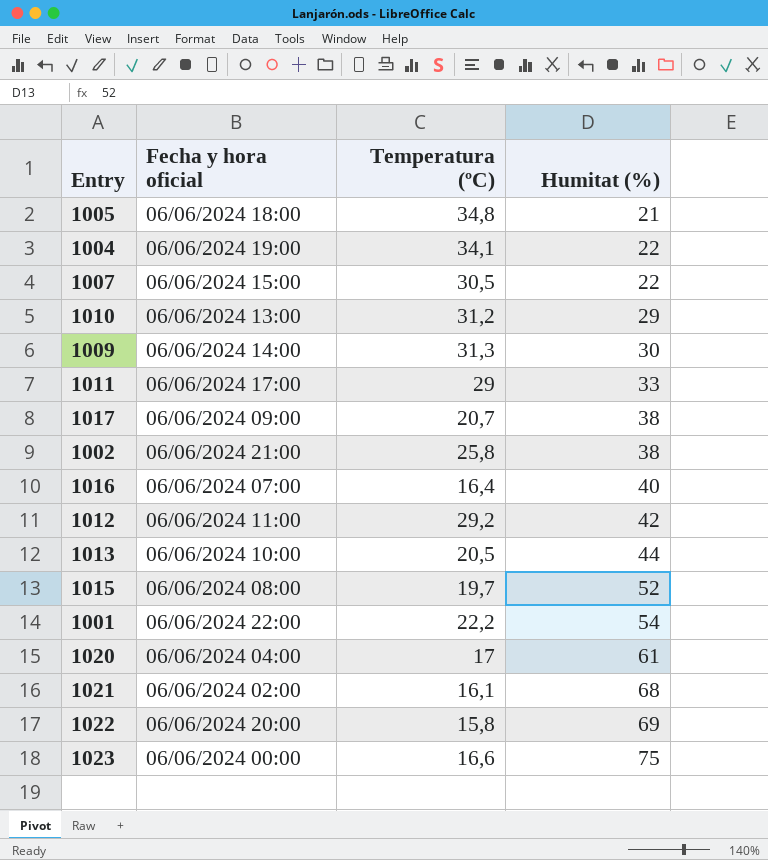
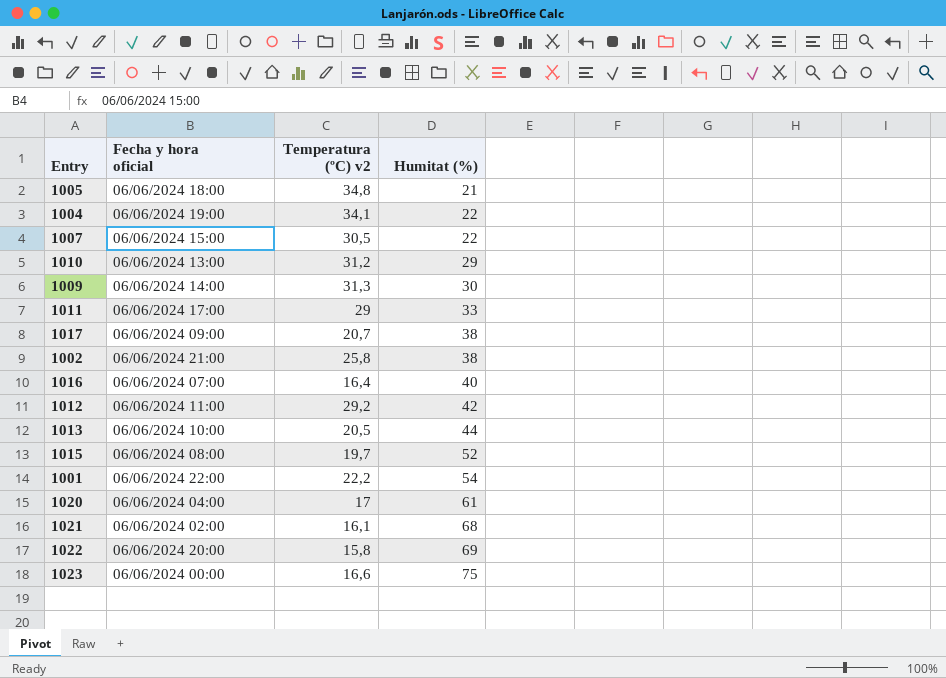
column name: Temperatura (ºC) -> Temperatura (ºC) v2

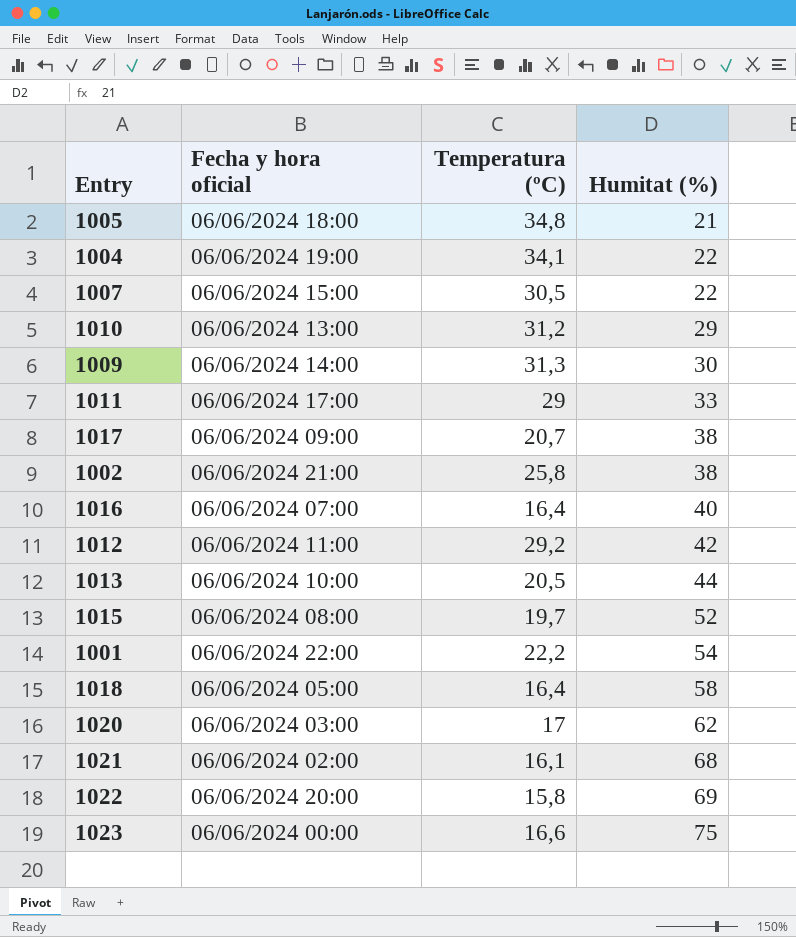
column name: Temperatura (ºC) v2 -> Temperatura (ºC)
row 1018: none -> 06/06/2024 05:00 | 16,4 | 58
1020 | Fecha y hora oficial: 06/06/2024 04:00 -> 06/06/2024 03:00
1020 | Humitat (%): 61 -> 62

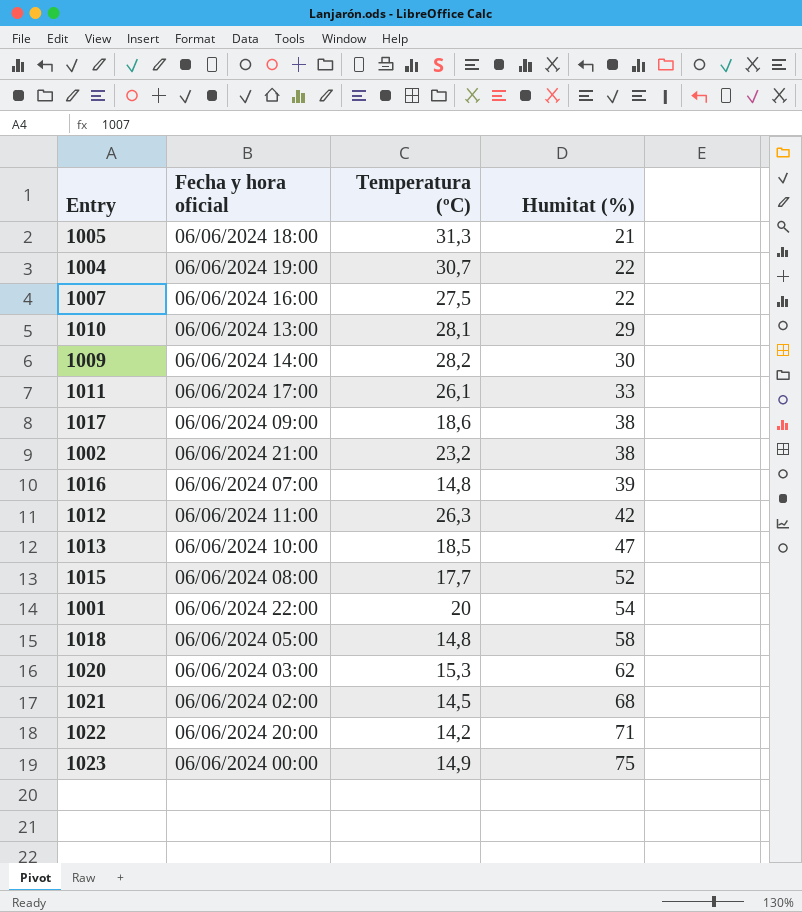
1005 | Temperatura (ºC): 34,8 -> 31,3
1004 | Temperatura (ºC): 34,1 -> 30,7
1007 | Fecha y hora oficial: 06/06/2024 15:00 -> 06/06/2024 16:00
1007 | Temperatura (ºC): 30,5 -> 27,5
1010 | Temperatura (ºC): 31,2 -> 28,1
1009 | Temperatura (ºC): 31,3 -> 28,2
1011 | Temperatura (ºC): 29 -> 26,1
1017 | Temperatura (ºC): 20,7 -> 18,6
1002 | Temperatura (ºC): 25,8 -> 23,2
1016 | Temperatura (ºC): 16,4 -> 14,8
1016 | Humitat (%): 40 -> 39
1012 | Temperatura (ºC): 29,2 -> 26,3
1013 | Temperatura (ºC): 20,5 -> 18,5
1013 | Humitat (%): 44 -> 47
1015 | Temperatura (ºC): 19,7 -> 17,7
1001 | Temperatura (ºC): 22,2 -> 20
1018 | Temperatura (ºC): 16,4 -> 14,8
1020 | Temperatura (ºC): 17 -> 15,3
1021 | Temperatura (ºC): 16,1 -> 14,5
1022 | Temperatura (ºC): 15,8 -> 14,2
1022 | Humitat (%): 69 -> 71
1023 | Temperatura (ºC): 16,6 -> 14,9

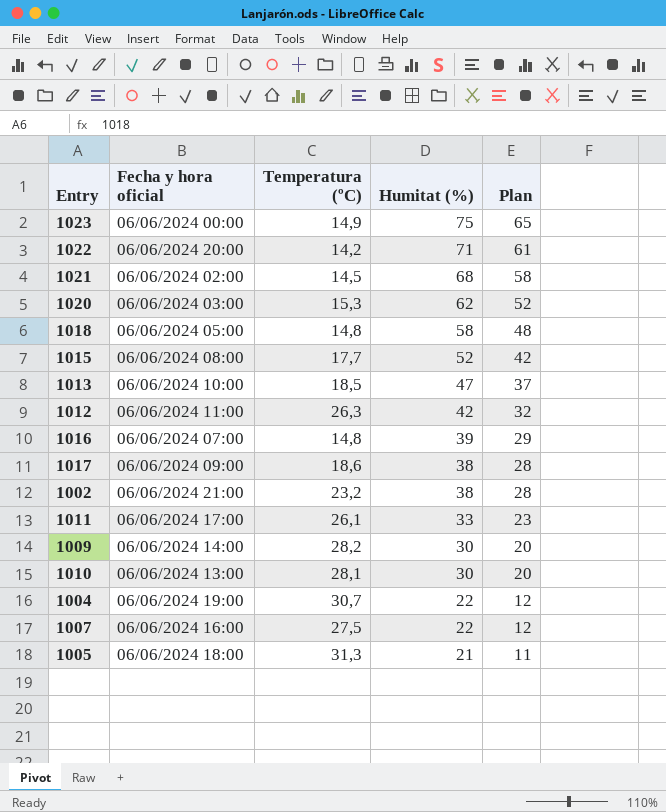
row order: Humitat (%) ascending -> Humitat (%) descending
column Plan | formula: none -> [Humitat (%)] - 10
row 1001: 06/06/2024 22:00 | 20 | 54 -> none
1010 | Humitat (%): 29 -> 30

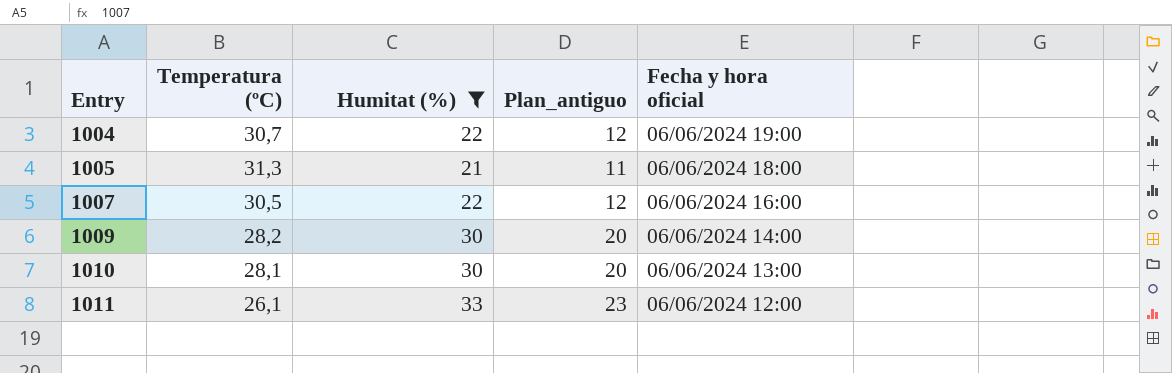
filter: none -> Humitat (%) <= 33
row order: Humitat (%) descending -> Entry ascending
column name: Plan -> Plan_antiguo
column Fecha y hora oficial | position: 2 -> 5
1007 | Temperatura (ºC): 27,5 -> 30,5
1011 | Fecha y hora oficial: 06/06/2024 17:00 -> 06/06/2024 12:00

